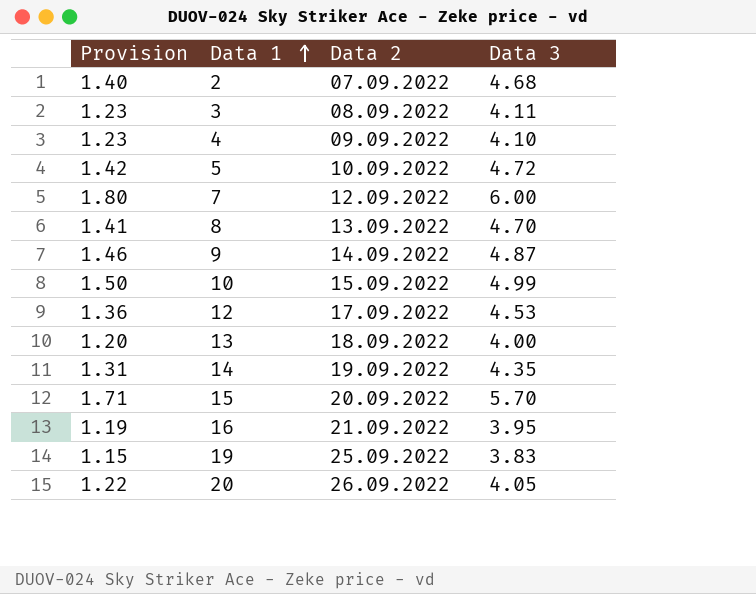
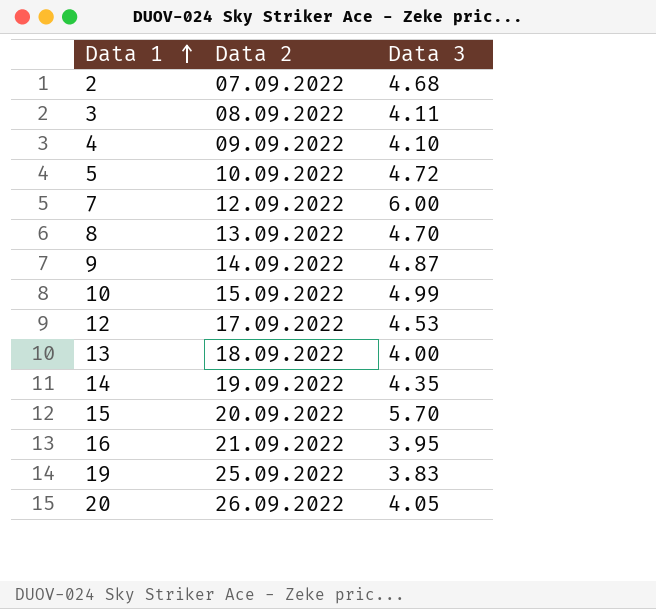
column Provision | formula: [Data 3] * 0.3 -> none

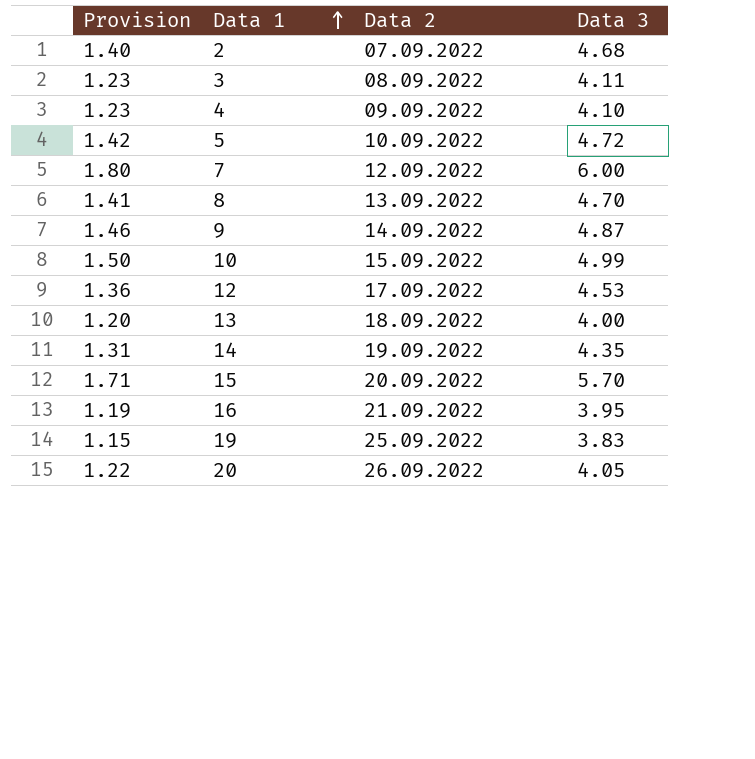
column Provision | formula: none -> [Data 3] * 0.3

